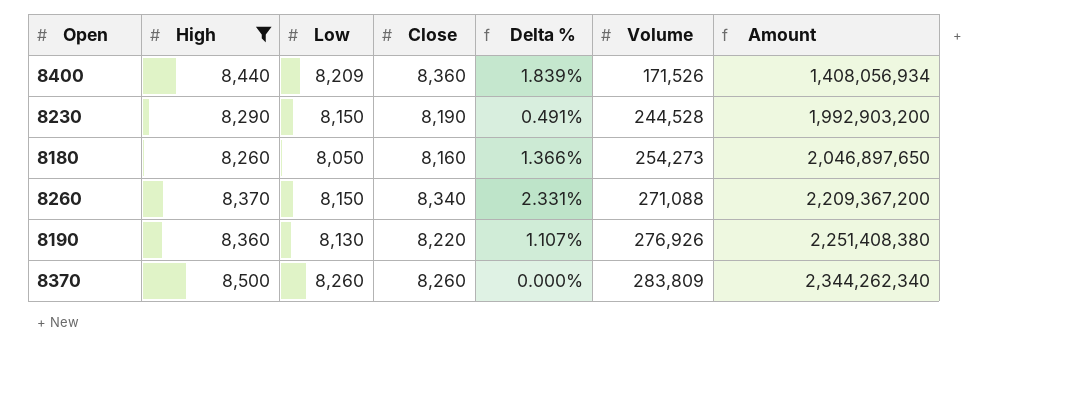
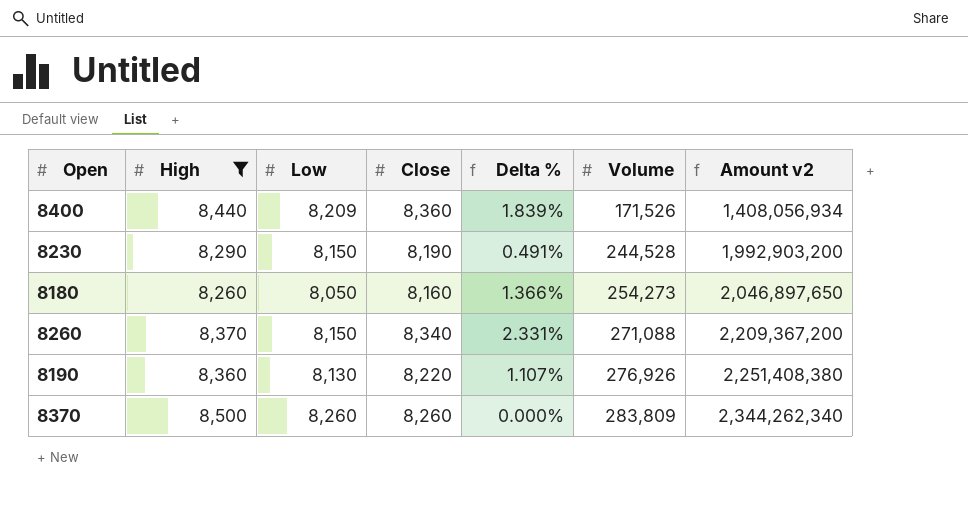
column name: Amount -> Amount v2

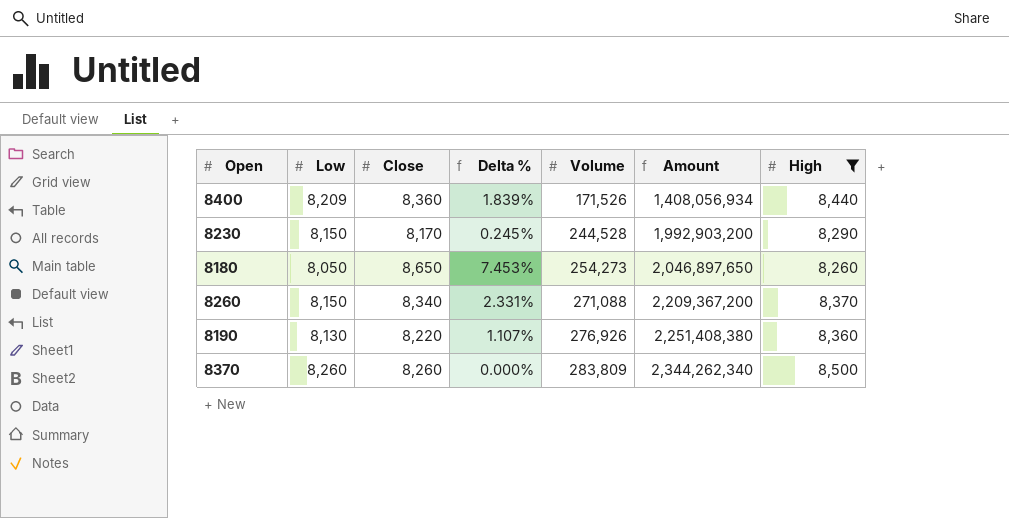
column name: Amount v2 -> Amount
column High | position: 2 -> 7
8230 | Close: 8,190 -> 8,170
8230 | Delta %: 0.491% -> 0.245%
8180 | Close: 8,160 -> 8,650
8180 | Delta %: 1.366% -> 7.453%

